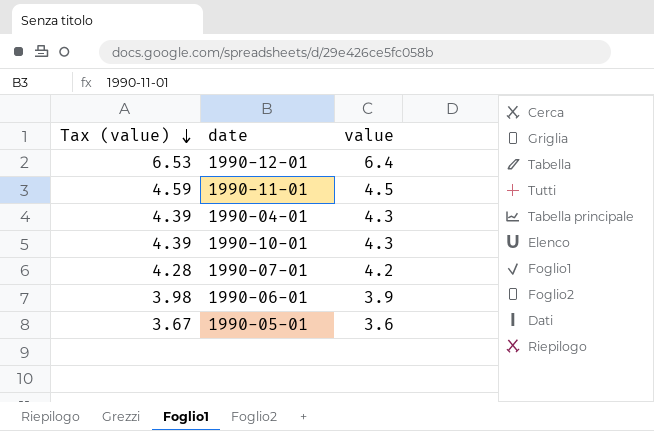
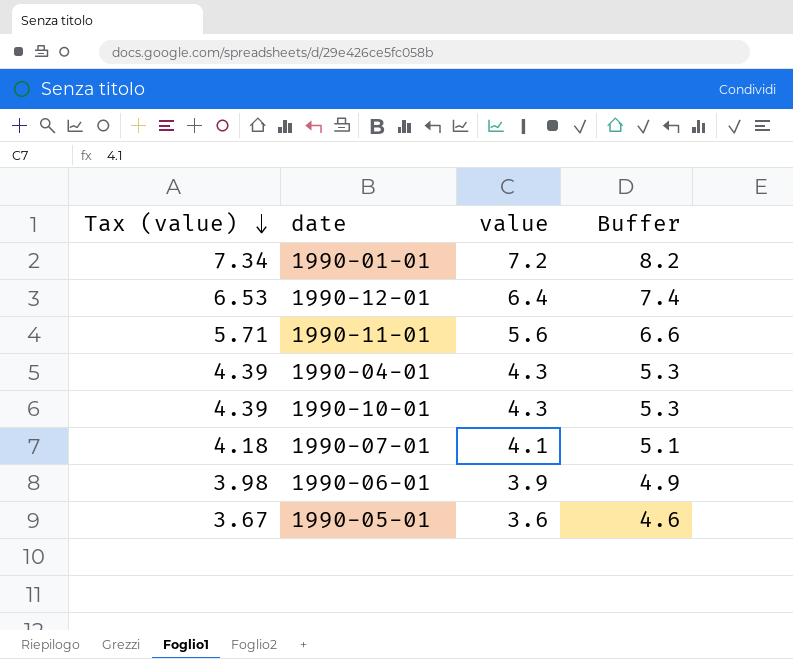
column Buffer | formula: none -> [value] + 1
row 1990-01-01: none -> 7.34 | 7.2 | 8.2
1990-11-01 | Tax (value): 4.59 -> 5.71
1990-11-01 | value: 4.5 -> 5.6
1990-07-01 | Tax (value): 4.28 -> 4.18
1990-07-01 | value: 4.2 -> 4.1

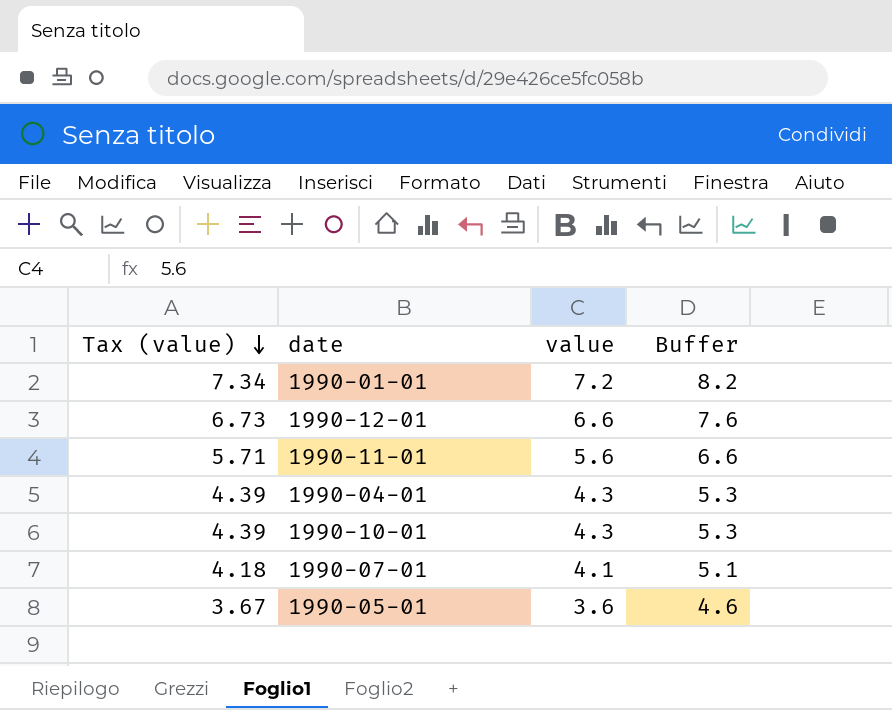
row 1990-06-01: 3.98 | 3.9 | 4.9 -> none
1990-12-01 | Tax (value): 6.53 -> 6.73
1990-12-01 | value: 6.4 -> 6.6
1990-12-01 | Buffer: 7.4 -> 7.6

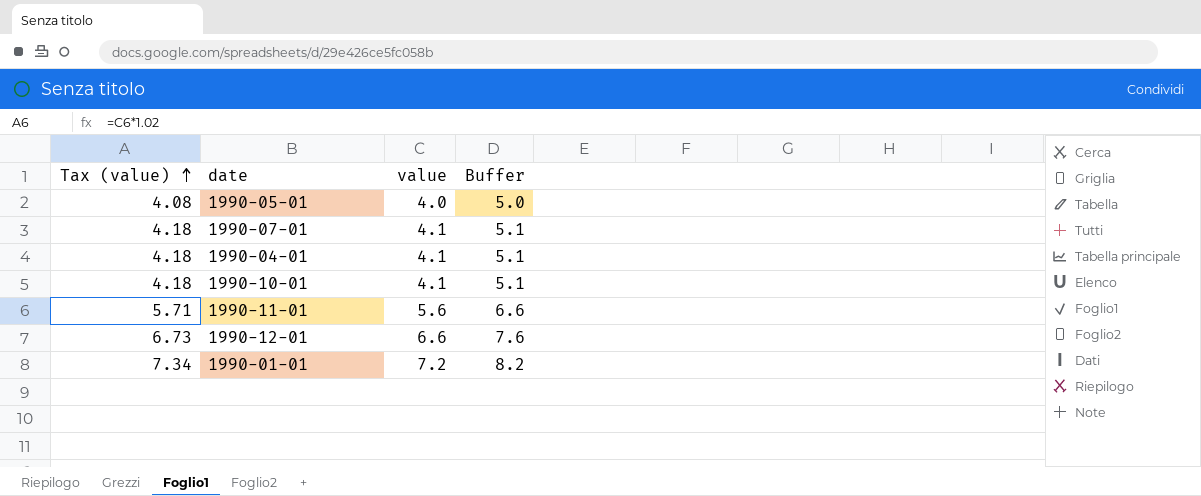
row order: Tax (value) descending -> Tax (value) ascending
1990-05-01 | Tax (value): 3.67 -> 4.08
1990-05-01 | value: 3.6 -> 4.0
1990-05-01 | Buffer: 4.6 -> 5.0
1990-04-01 | Tax (value): 4.39 -> 4.18
1990-04-01 | value: 4.3 -> 4.1
1990-04-01 | Buffer: 5.3 -> 5.1
1990-10-01 | Tax (value): 4.39 -> 4.18
1990-10-01 | value: 4.3 -> 4.1
1990-10-01 | Buffer: 5.3 -> 5.1

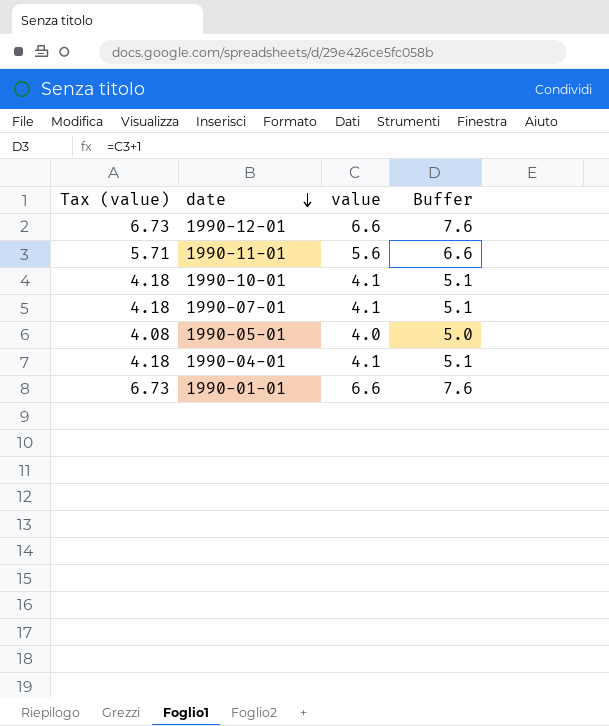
row order: Tax (value) ascending -> date descending
1990-01-01 | Tax (value): 7.34 -> 6.73
1990-01-01 | value: 7.2 -> 6.6
1990-01-01 | Buffer: 8.2 -> 7.6

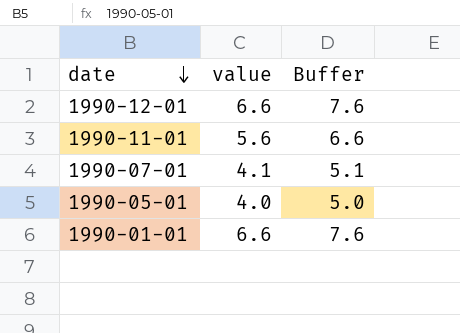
column Tax (value) | formula: [value] * 1.02 -> none
row 1990-10-01: 4.18 | 4.1 | 5.1 -> none
row 1990-04-01: 4.18 | 4.1 | 5.1 -> none

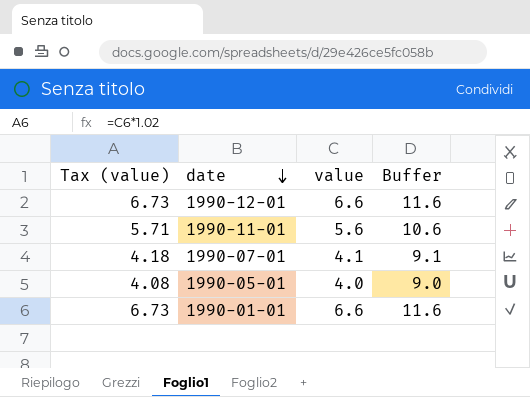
column Tax (value) | formula: none -> [value] * 1.02
column Buffer | formula: [value] + 1 -> [value] + 5

